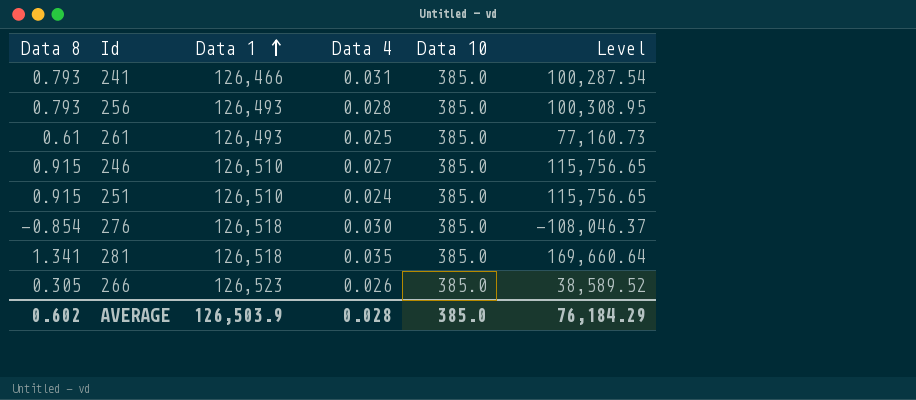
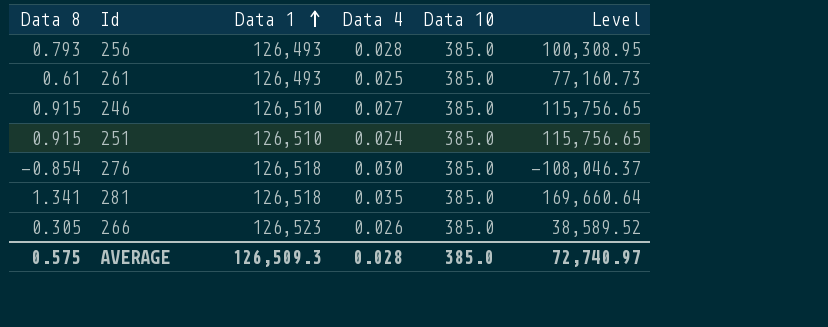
row 241: 0.793 | 126,466 | 0.031 | 385.0 | 100,287.54 -> none
AVERAGE | Data 8: 0.602 -> 0.575
AVERAGE | Data 1: 126,503.9 -> 126,509.3
AVERAGE | Level: 76,184.29 -> 72,740.97

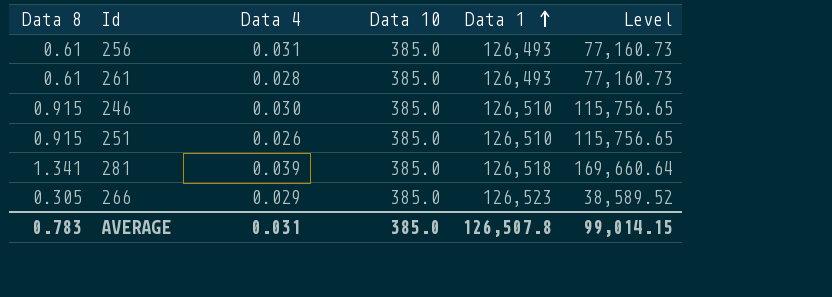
column Data 1 | position: 3 -> 5
row 276: -0.854 | 126,518 | 0.030 | 385.0 | -108,046.37 -> none
256 | Data 8: 0.793 -> 0.61
256 | Data 4: 0.028 -> 0.031
256 | Level: 100,308.95 -> 77,160.73
261 | Data 4: 0.025 -> 0.028
246 | Data 4: 0.027 -> 0.030
251 | Data 4: 0.024 -> 0.026
281 | Data 4: 0.035 -> 0.039
266 | Data 4: 0.026 -> 0.029
AVERAGE | Data 8: 0.575 -> 0.783
AVERAGE | Data 4: 0.028 -> 0.031
AVERAGE | Data 1: 126,509.3 -> 126,507.8
AVERAGE | Level: 72,740.97 -> 99,014.15

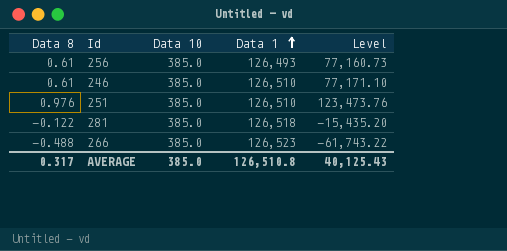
column Data 4 | position: 3 -> none
row 261: 0.61 | 0.028 | 385.0 | 126,493 | 77,160.73 -> none
246 | Data 8: 0.915 -> 0.61
246 | Level: 115,756.65 -> 77,171.10
251 | Data 8: 0.915 -> 0.976
251 | Level: 115,756.65 -> 123,473.76
281 | Data 8: 1.341 -> -0.122
281 | Level: 169,660.64 -> -15,435.20
266 | Data 8: 0.305 -> -0.488
266 | Level: 38,589.52 -> -61,743.22
AVERAGE | Data 8: 0.783 -> 0.317
AVERAGE | Data 1: 126,507.8 -> 126,510.8
AVERAGE | Level: 99,014.15 -> 40,125.43

